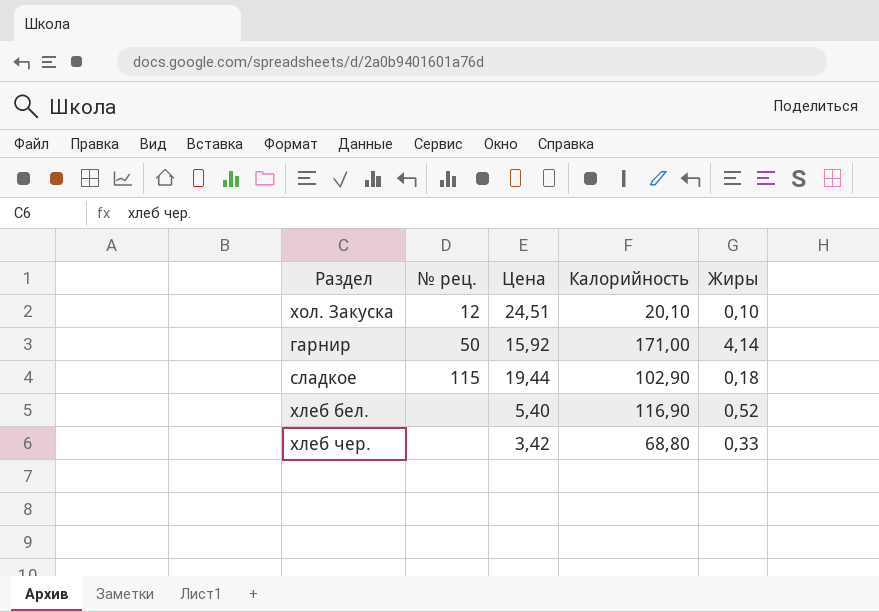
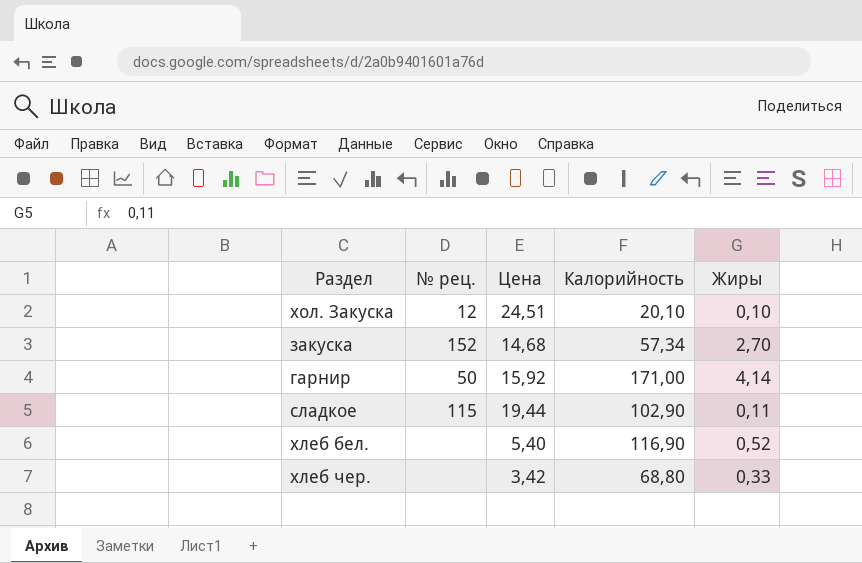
row закуска: none -> 152 | 14,68 | 57,34 | 2,70
сладкое | Жиры: 0,18 -> 0,11

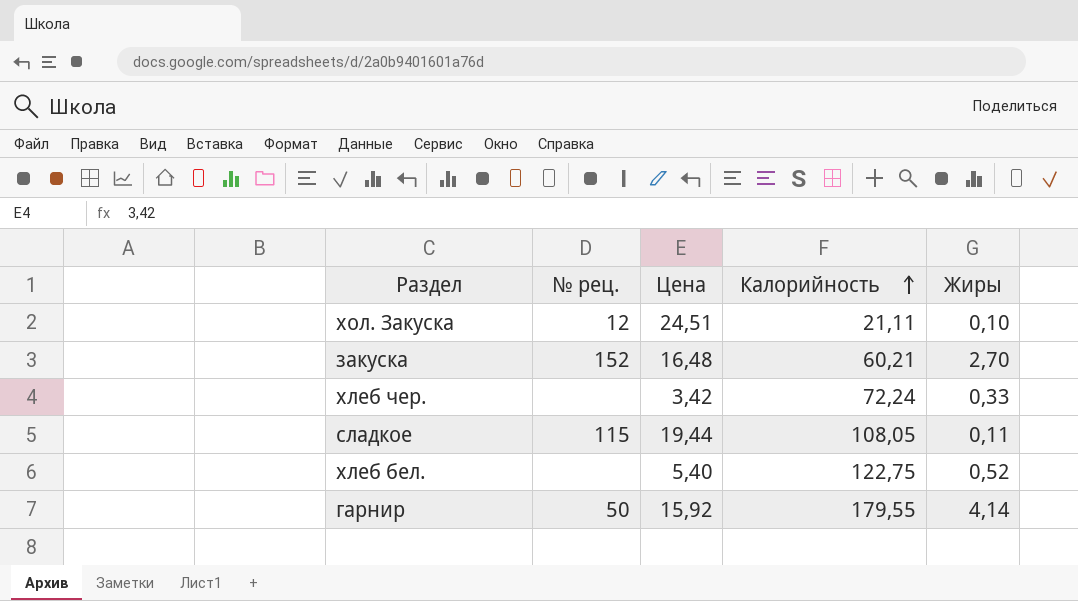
row order: none -> Калорийность ascending
хол. Закуска | Калорийность: 20,10 -> 21,11
закуска | Цена: 14,68 -> 16,48
закуска | Калорийность: 57,34 -> 60,21
хлеб чер. | Калорийность: 68,80 -> 72,24
сладкое | Калорийность: 102,90 -> 108,05
хлеб бел. | Калорийность: 116,90 -> 122,75
гарнир | Калорийность: 171,00 -> 179,55

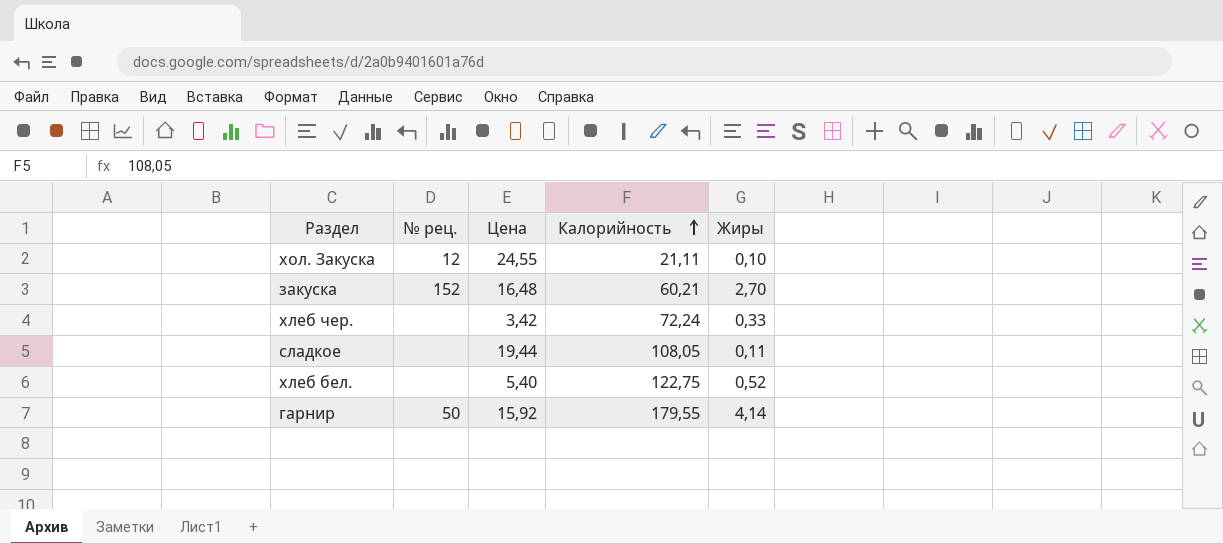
хол. Закуска | Цена: 24,51 -> 24,55
сладкое | № рец.: 115 -> none

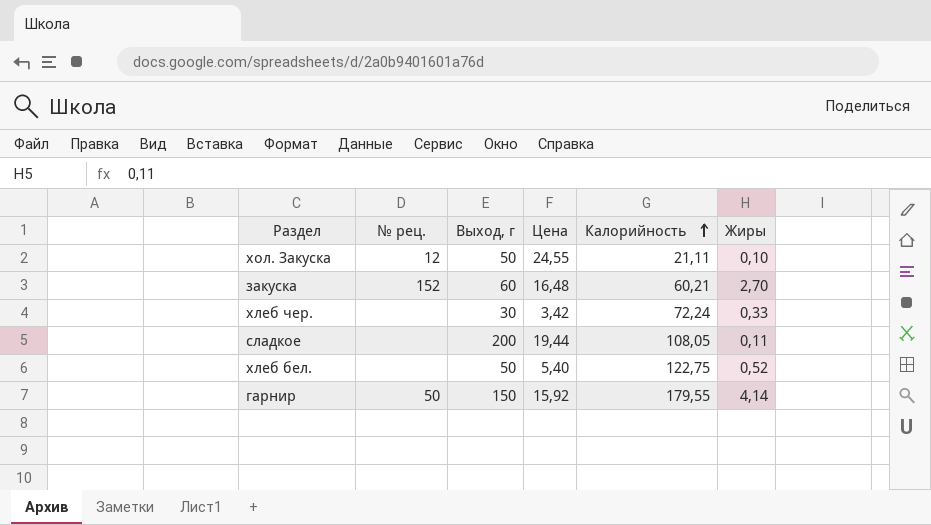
column Выход, г | position: none -> 3

